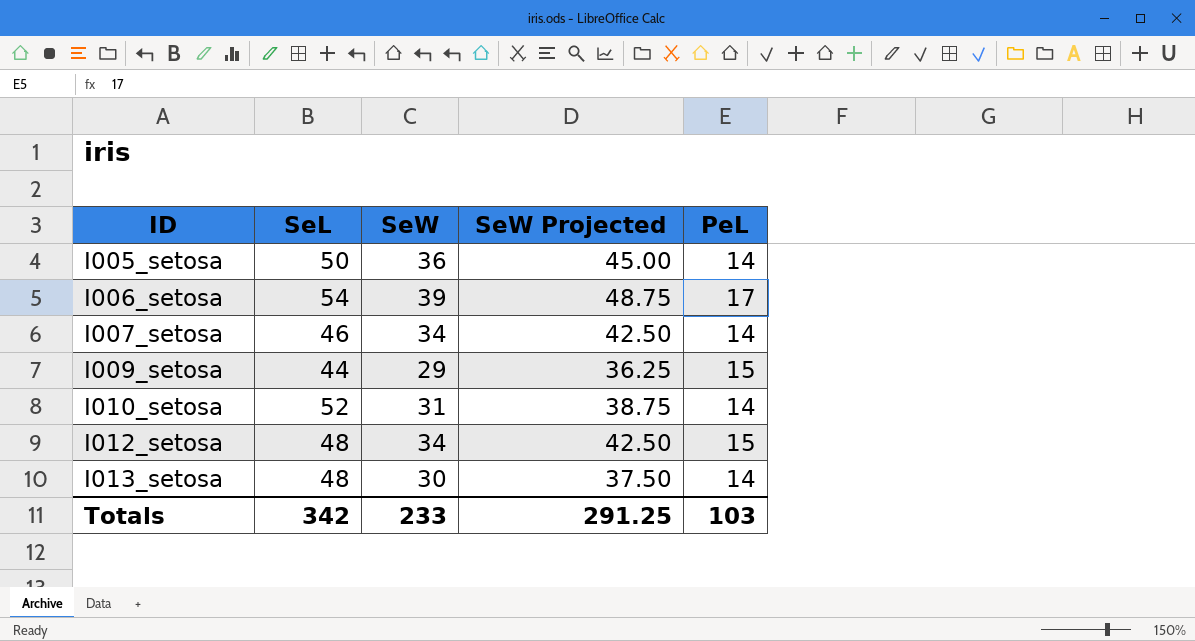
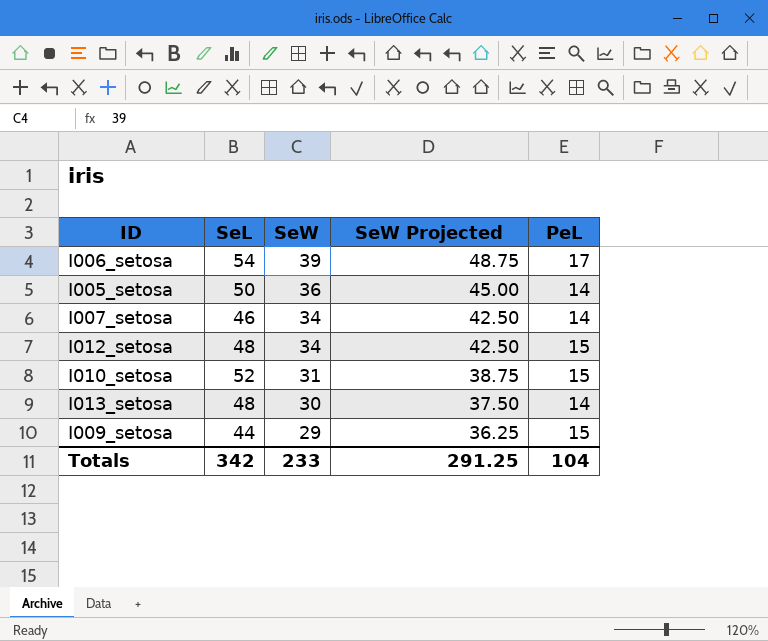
row order: ID ascending -> SeW descending
I010_setosa | PeL: 14 -> 15
Totals | PeL: 103 -> 104

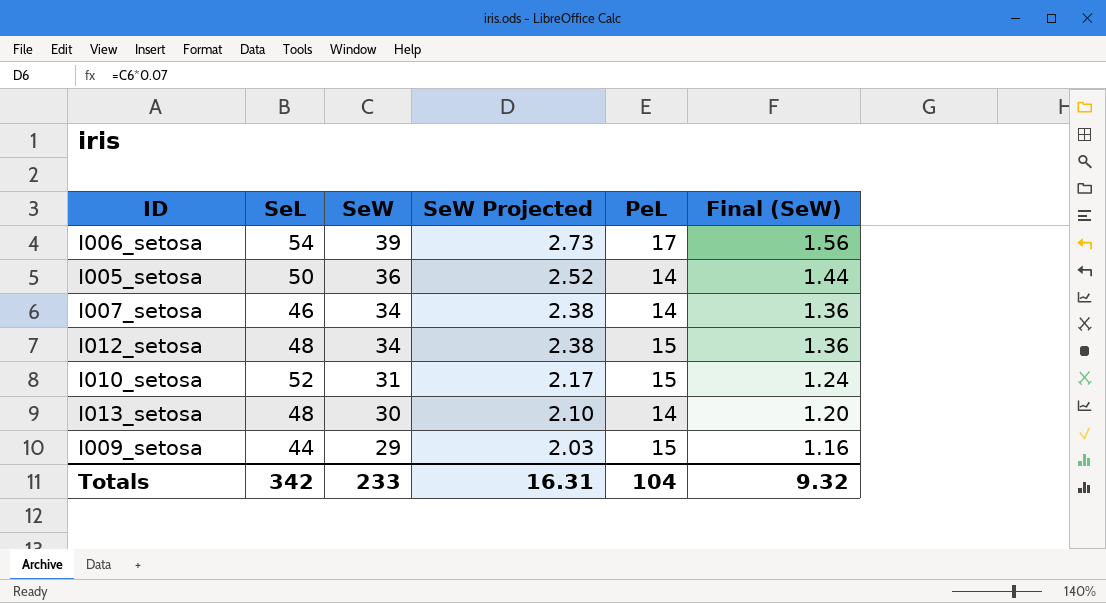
column SeW Projected | formula: [SeW] * 1.25 -> [SeW] * 0.07
column Final (SeW) | formula: none -> [SeW] * 0.04
Totals | SeW Projected: 291.25 -> 16.31

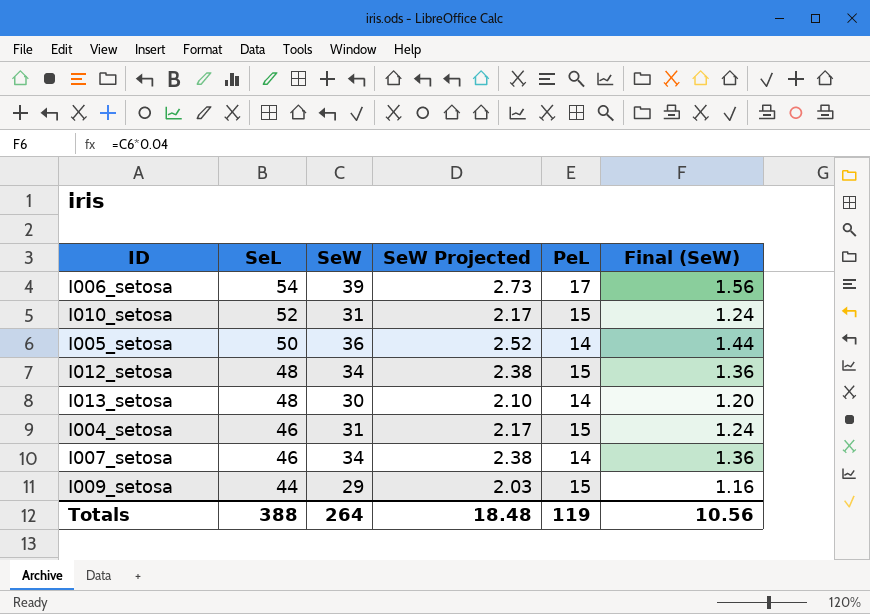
row order: SeW descending -> SeL descending
row I004_setosa: none -> 46 | 31 | 2.17 | 15 | 1.24
Totals | SeL: 342 -> 388
Totals | SeW: 233 -> 264
Totals | SeW Projected: 16.31 -> 18.48
Totals | PeL: 104 -> 119
Totals | Final (SeW): 9.32 -> 10.56

